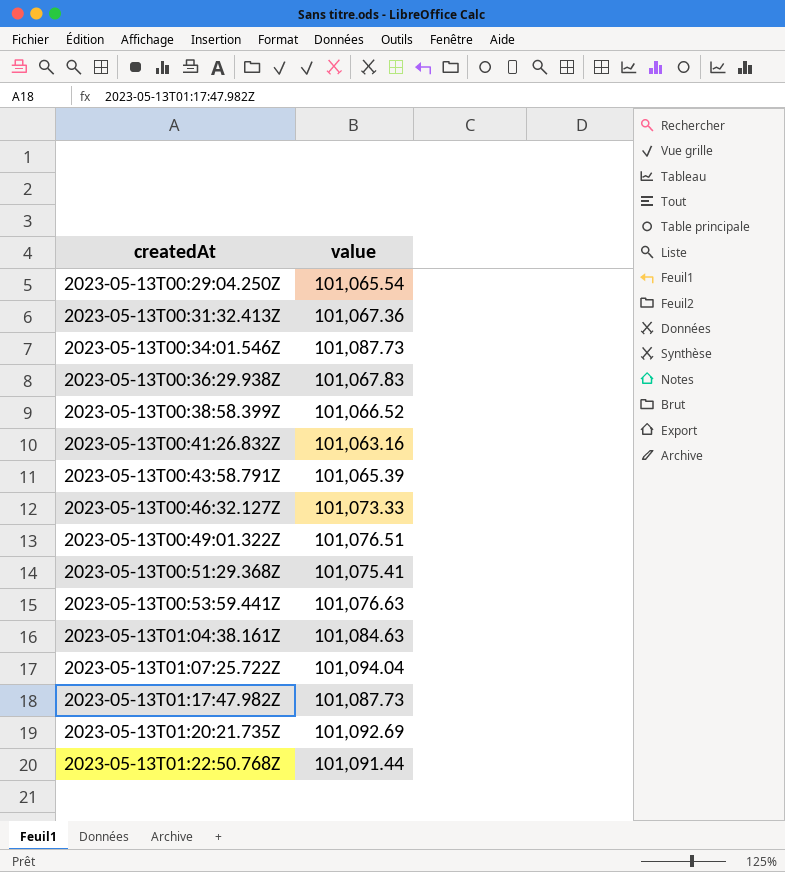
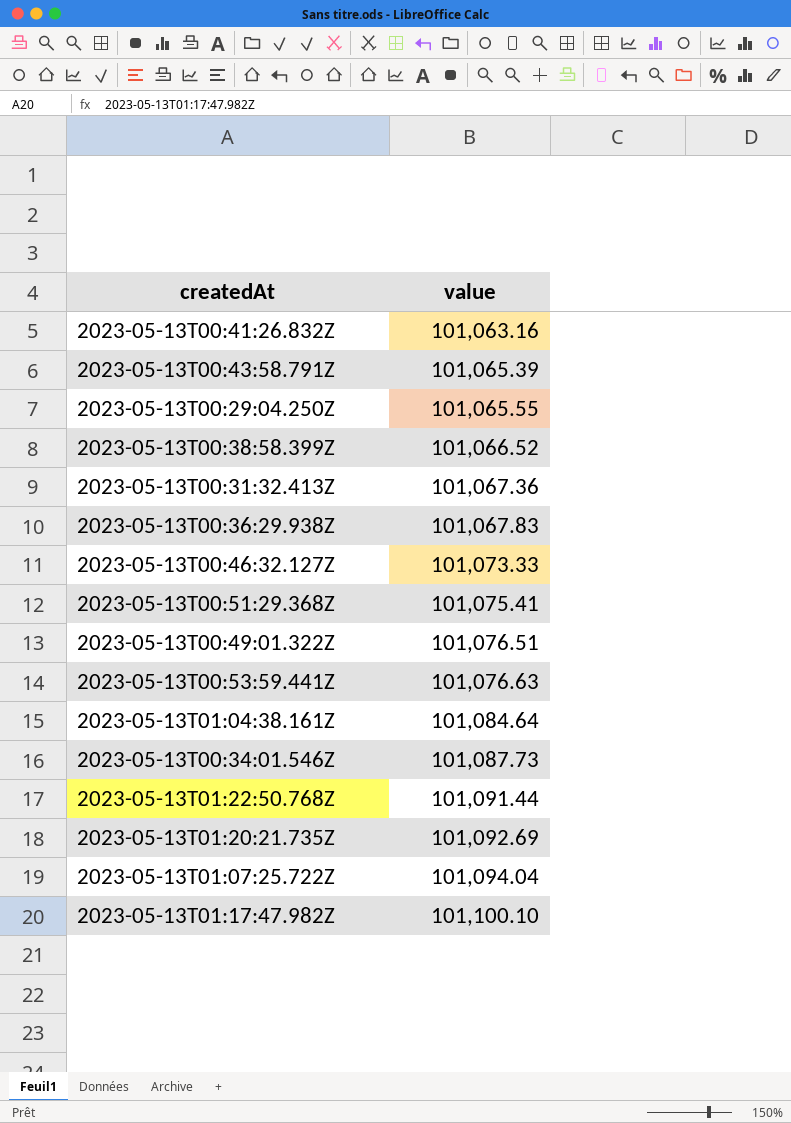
row order: createdAt ascending -> value ascending
2023-05-13T00:29:04.250Z | value: 101,065.54 -> 101,065.55
2023-05-13T01:04:38.161Z | value: 101,084.63 -> 101,084.64
2023-05-13T01:17:47.982Z | value: 101,087.73 -> 101,100.10

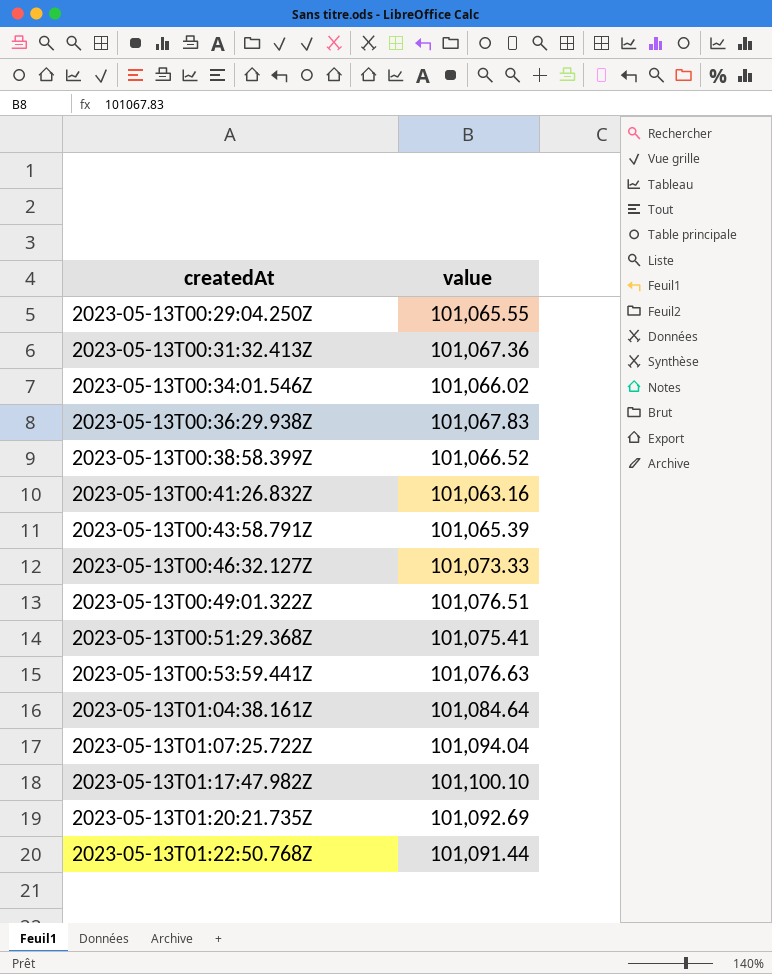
row order: value ascending -> createdAt ascending
2023-05-13T00:34:01.546Z | value: 101,087.73 -> 101,066.02

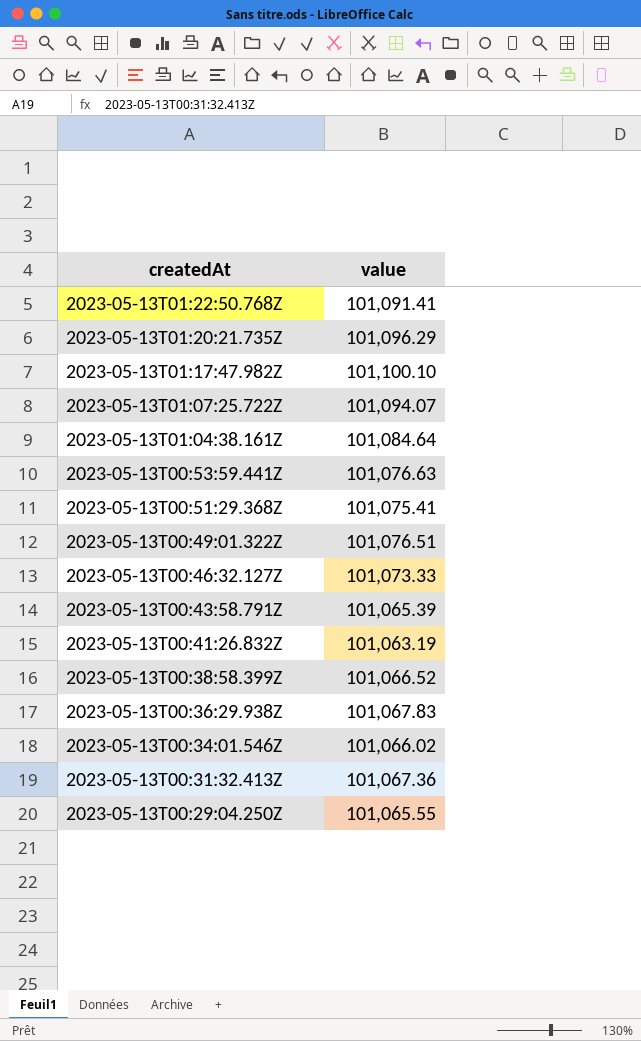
row order: createdAt ascending -> createdAt descending
2023-05-13T01:22:50.768Z | value: 101,091.44 -> 101,091.41
2023-05-13T01:20:21.735Z | value: 101,092.69 -> 101,096.29
2023-05-13T01:07:25.722Z | value: 101,094.04 -> 101,094.07
2023-05-13T00:41:26.832Z | value: 101,063.16 -> 101,063.19

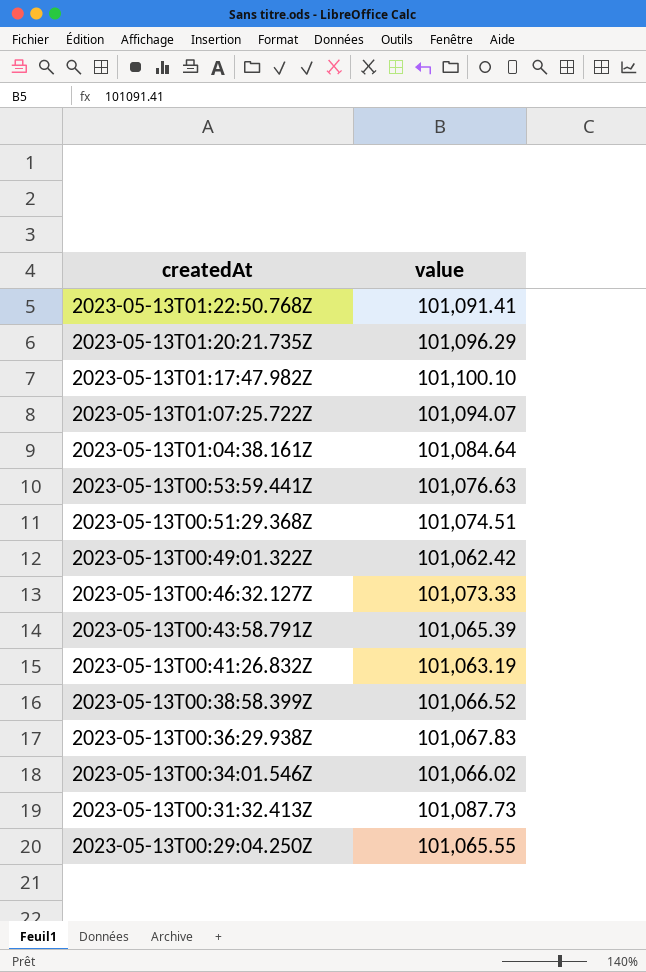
2023-05-13T00:51:29.368Z | value: 101,075.41 -> 101,074.51
2023-05-13T00:49:01.322Z | value: 101,076.51 -> 101,062.42
2023-05-13T00:31:32.413Z | value: 101,067.36 -> 101,087.73

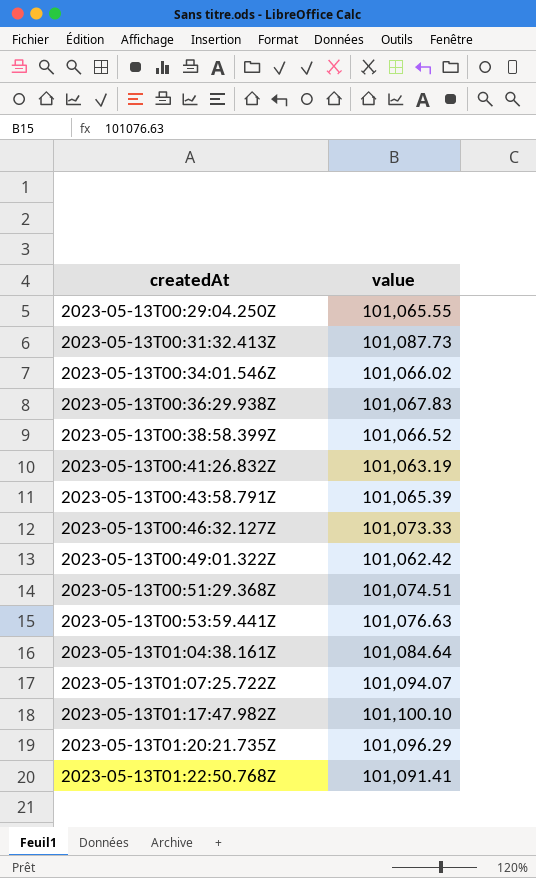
row order: createdAt descending -> createdAt ascending

